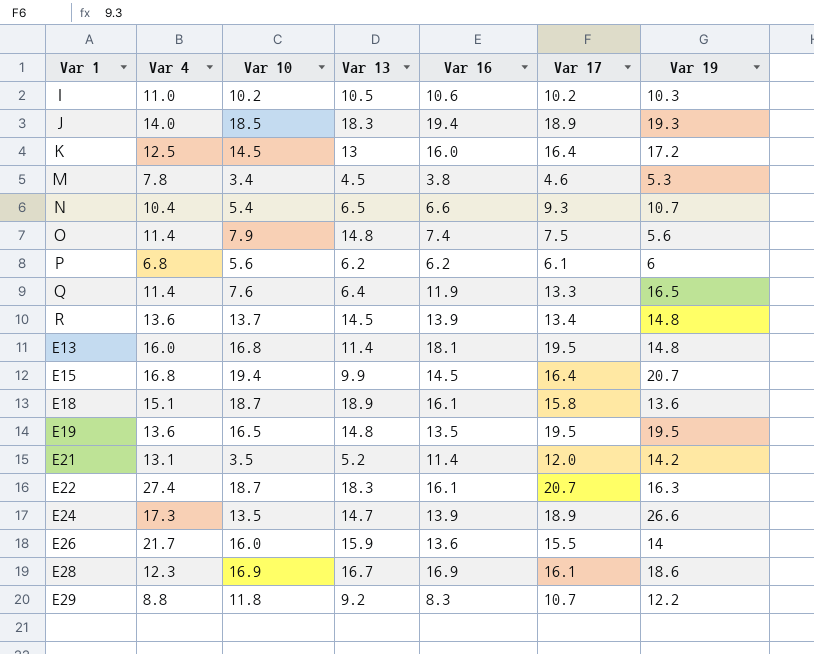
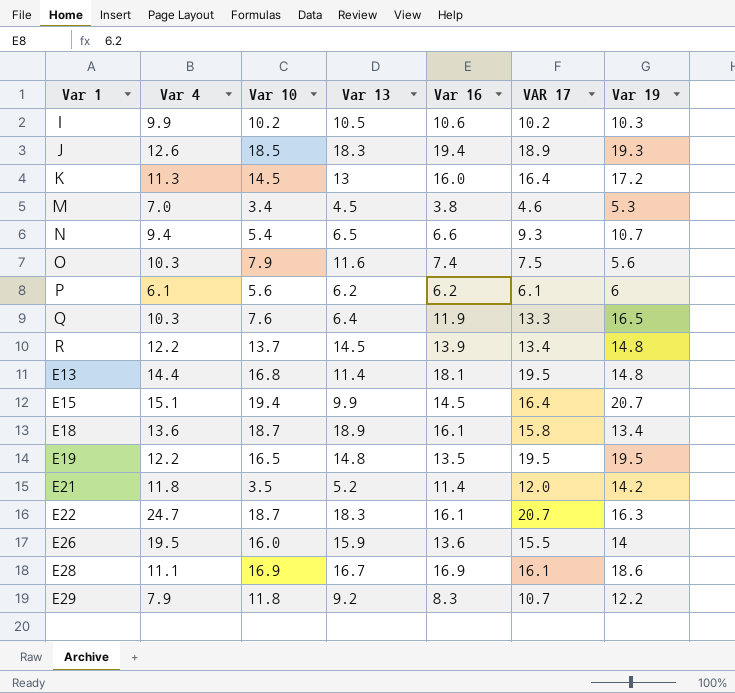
column name: Var 17 -> VAR 17
row E24: 17.3 | 13.5 | 14.7 | 13.9 | 18.9 | 26.6 -> none
Ｉ | Var 4: 11.0 -> 9.9
Ｊ | Var 4: 14.0 -> 12.6
Ｋ | Var 4: 12.5 -> 11.3
Ｍ | Var 4: 7.8 -> 7.0
Ｎ | Var 4: 10.4 -> 9.4
Ｏ | Var 4: 11.4 -> 10.3
Ｏ | Var 13: 14.8 -> 11.6
Ｐ | Var 4: 6.8 -> 6.1
Ｑ | Var 4: 11.4 -> 10.3
Ｒ | Var 4: 13.6 -> 12.2
E13 | Var 4: 16.0 -> 14.4
E15 | Var 4: 16.8 -> 15.1
E18 | Var 4: 15.1 -> 13.6
E18 | Var 19: 13.6 -> 13.4
E19 | Var 4: 13.6 -> 12.2
E21 | Var 4: 13.1 -> 11.8
E22 | Var 4: 27.4 -> 24.7
E26 | Var 4: 21.7 -> 19.5
E28 | Var 4: 12.3 -> 11.1
E29 | Var 4: 8.8 -> 7.9

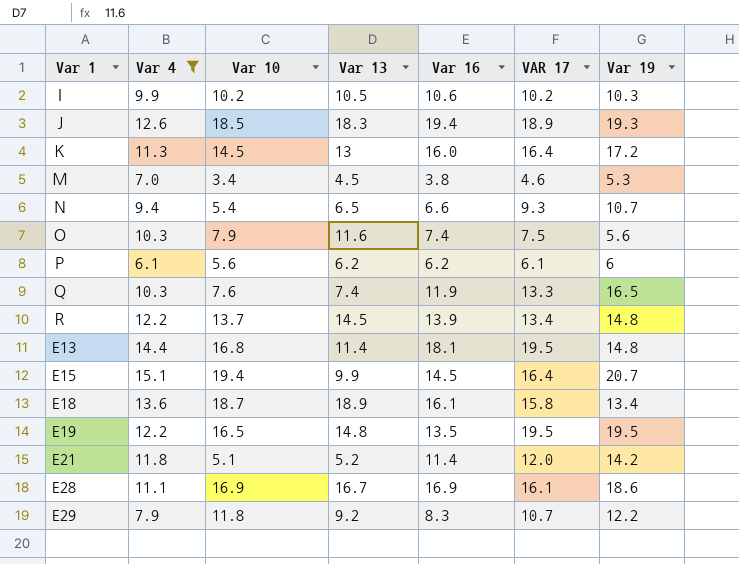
filter: none -> Var 4 <= 15.1
Ｑ | Var 13: 6.4 -> 7.4
E21 | Var 10: 3.5 -> 5.1

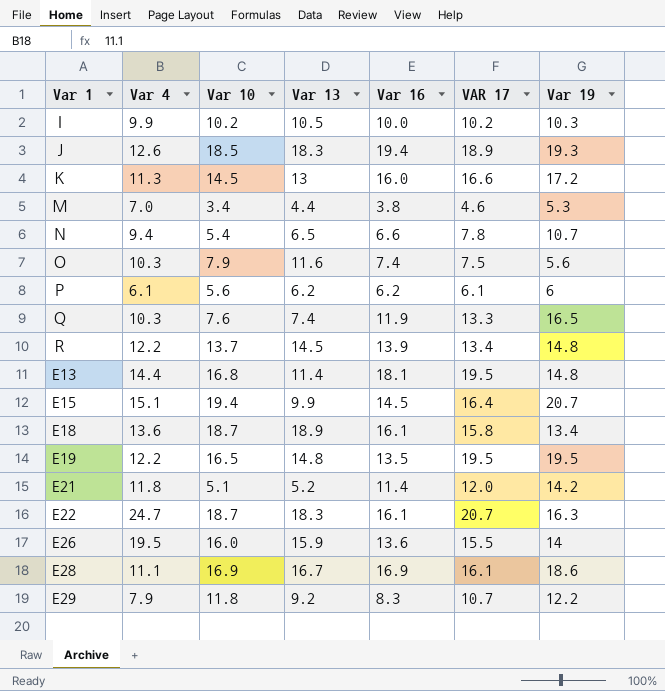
filter: Var 4 <= 15.1 -> none
Ｉ | Var 16: 10.6 -> 10.0
Ｋ | VAR 17: 16.4 -> 16.6
Ｍ | Var 13: 4.5 -> 4.4
Ｎ | VAR 17: 9.3 -> 7.8

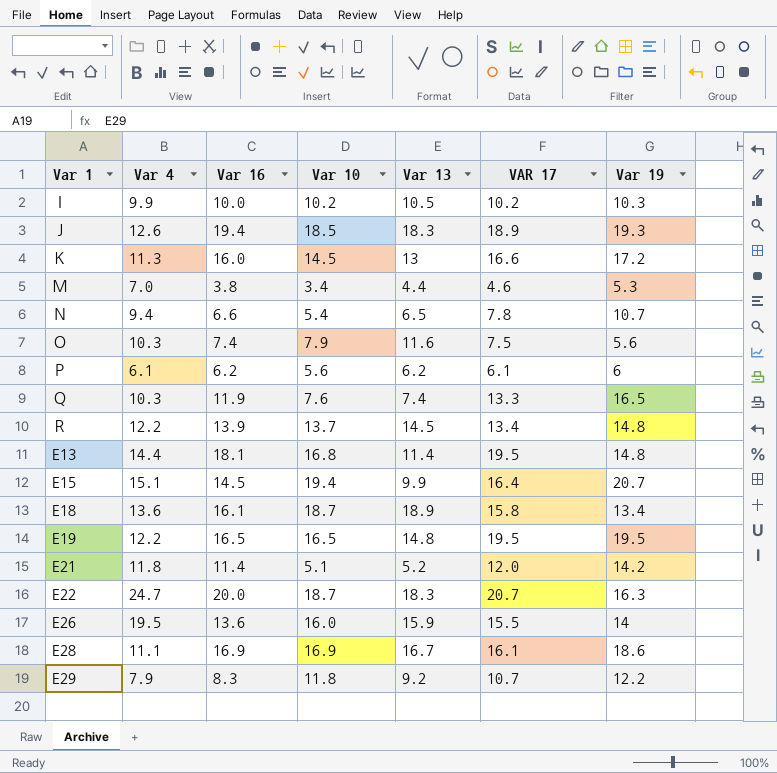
column Var 16 | position: 5 -> 3
E19 | Var 16: 13.5 -> 16.5
E22 | Var 16: 16.1 -> 20.0

